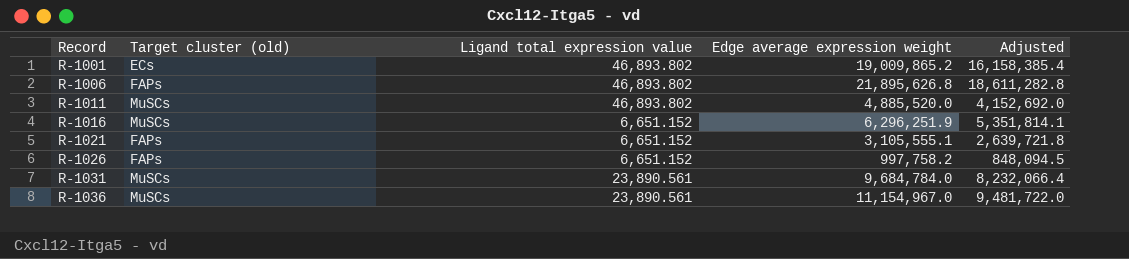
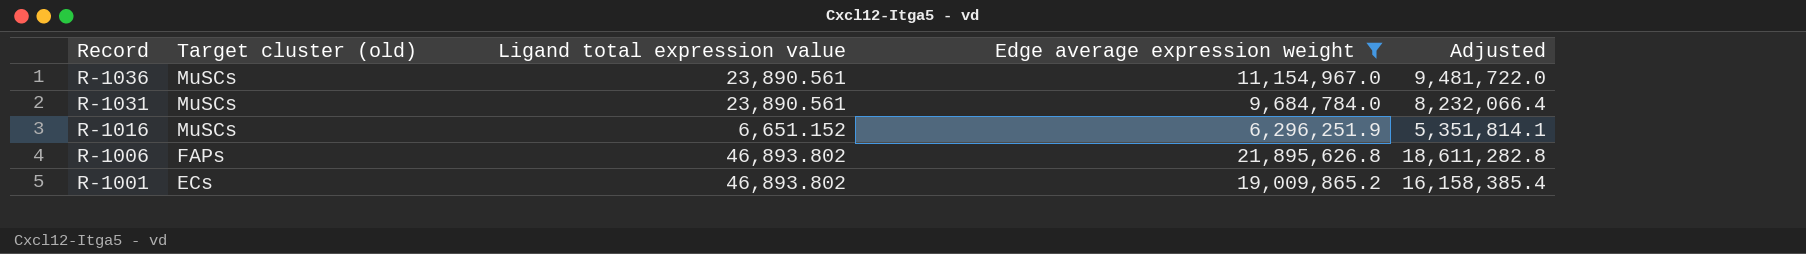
filter: none -> Edge average expression weight >= 6,296,251.9
row order: Record ascending -> Record descending

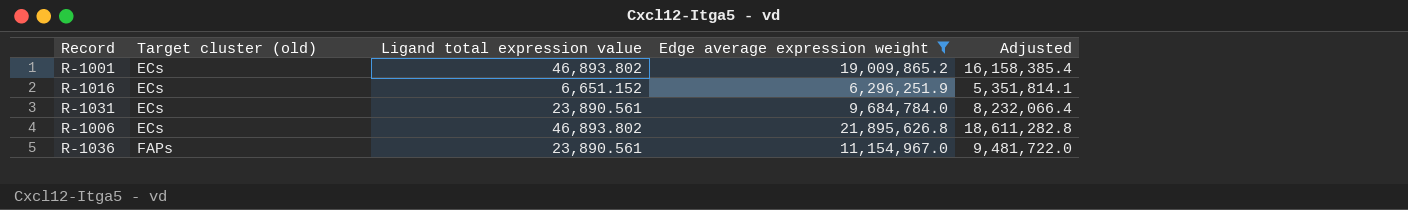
row order: Record descending -> Target cluster (old) ascending
R-1016 | Target cluster (old): MuSCs -> ECs
R-1031 | Target cluster (old): MuSCs -> ECs
R-1006 | Target cluster (old): FAPs -> ECs
R-1036 | Target cluster (old): MuSCs -> FAPs

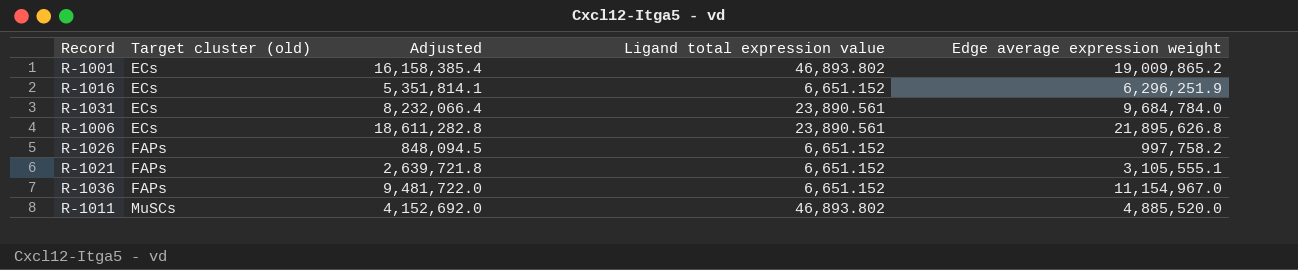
filter: Edge average expression weight >= 6,296,251.9 -> none
column Adjusted | position: 5 -> 3
R-1006 | Ligand total expression value: 46,893.802 -> 23,890.561
R-1036 | Ligand total expression value: 23,890.561 -> 6,651.152

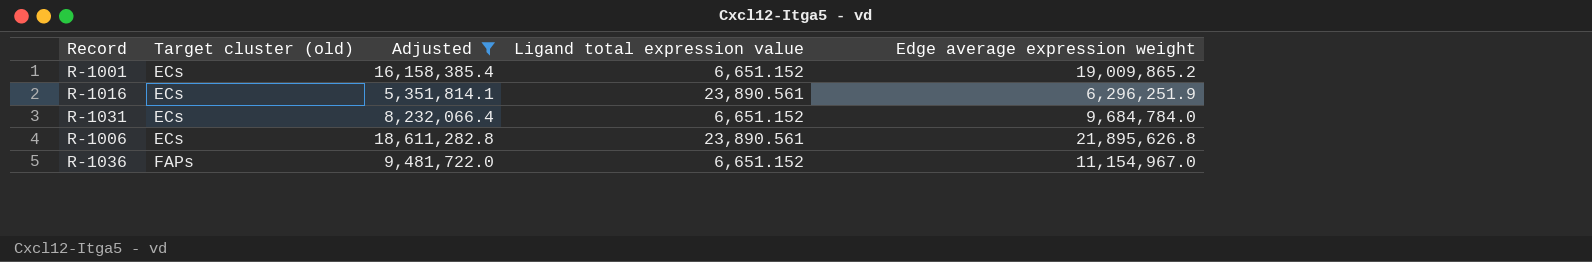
filter: none -> Adjusted >= 5,351,814.1
R-1001 | Ligand total expression value: 46,893.802 -> 6,651.152
R-1016 | Ligand total expression value: 6,651.152 -> 23,890.561
R-1031 | Ligand total expression value: 23,890.561 -> 6,651.152

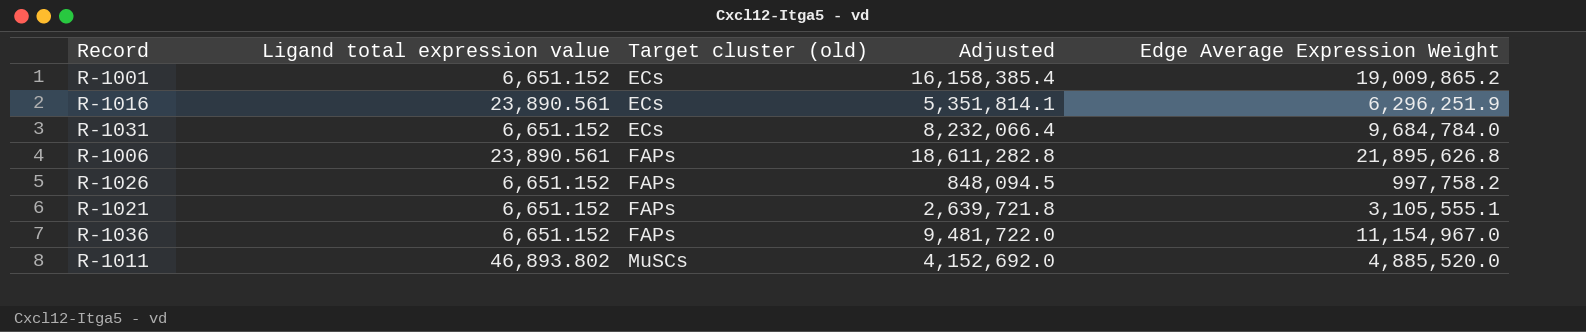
filter: Adjusted >= 5,351,814.1 -> none
column Ligand total expression value | position: 4 -> 2
column name: Edge average expression weight -> Edge Average Expression Weight
R-1006 | Target cluster (old): ECs -> FAPs

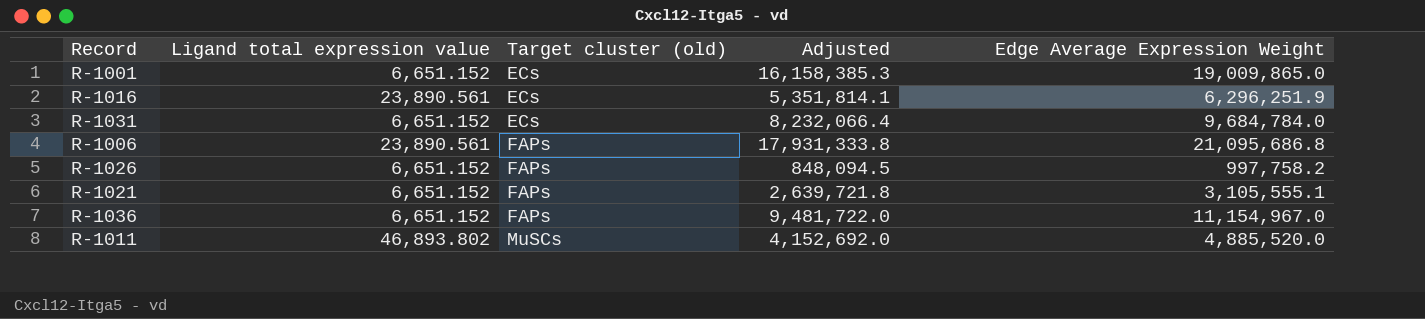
R-1001 | Adjusted: 16,158,385.4 -> 16,158,385.3
R-1001 | Edge Average Expression Weight: 19,009,865.2 -> 19,009,865.0
R-1006 | Adjusted: 18,611,282.8 -> 17,931,333.8
R-1006 | Edge Average Expression Weight: 21,895,626.8 -> 21,095,686.8

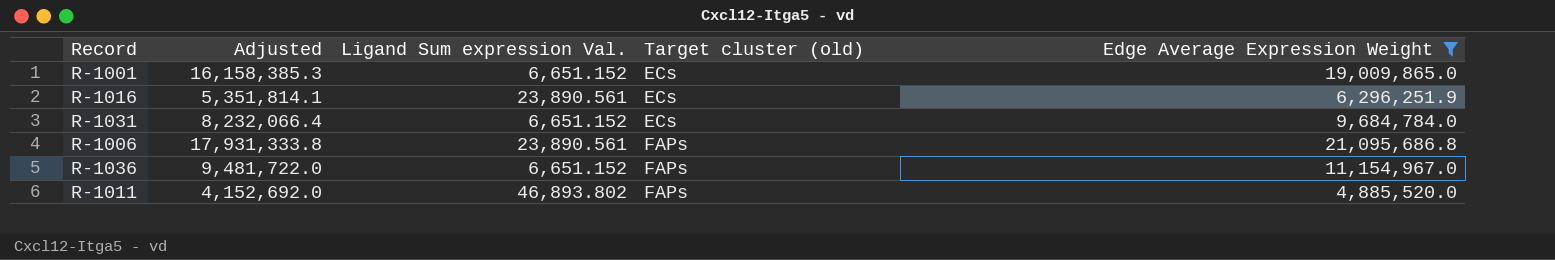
filter: none -> Edge Average Expression Weight >= 4,885,520.0
column Adjusted | position: 4 -> 2
column name: Ligand total expression value -> Ligand Sum expression Val.
R-1011 | Target cluster (old): MuSCs -> FAPs

